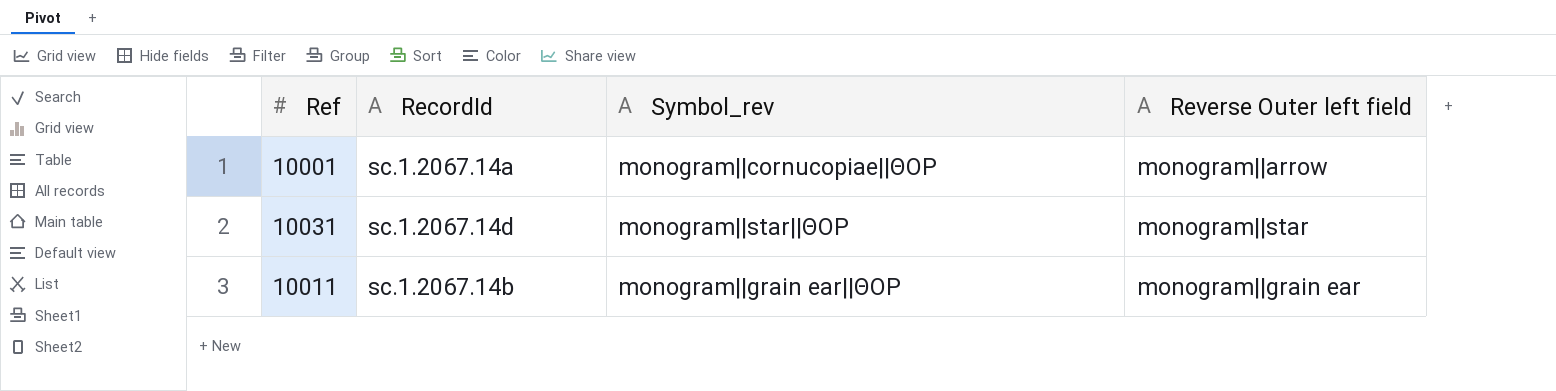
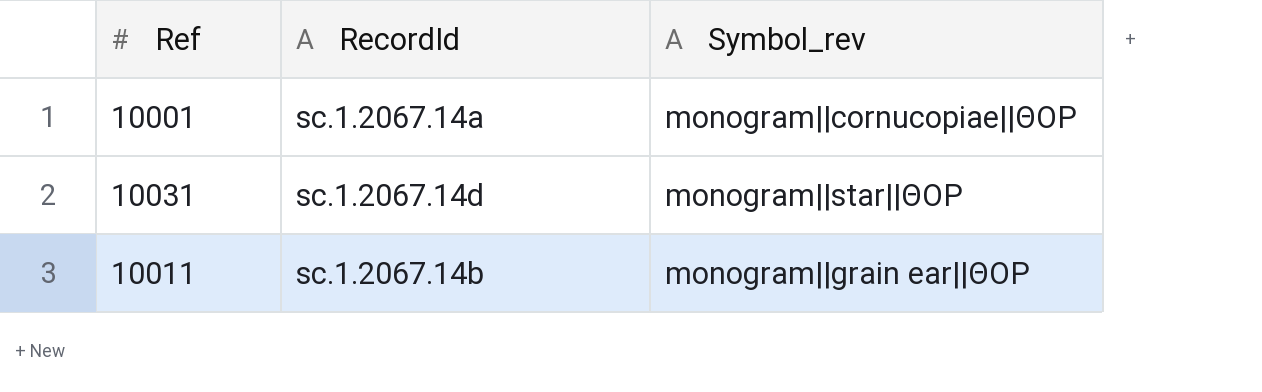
column Reverse Outer left field | position: 4 -> none

